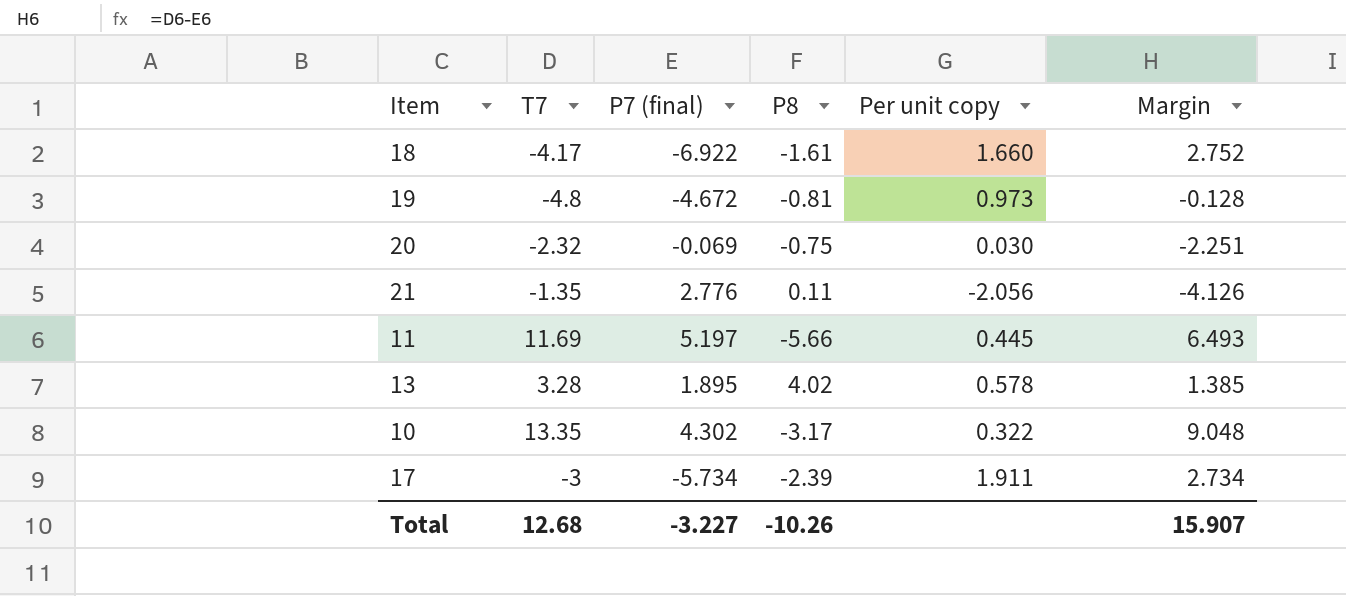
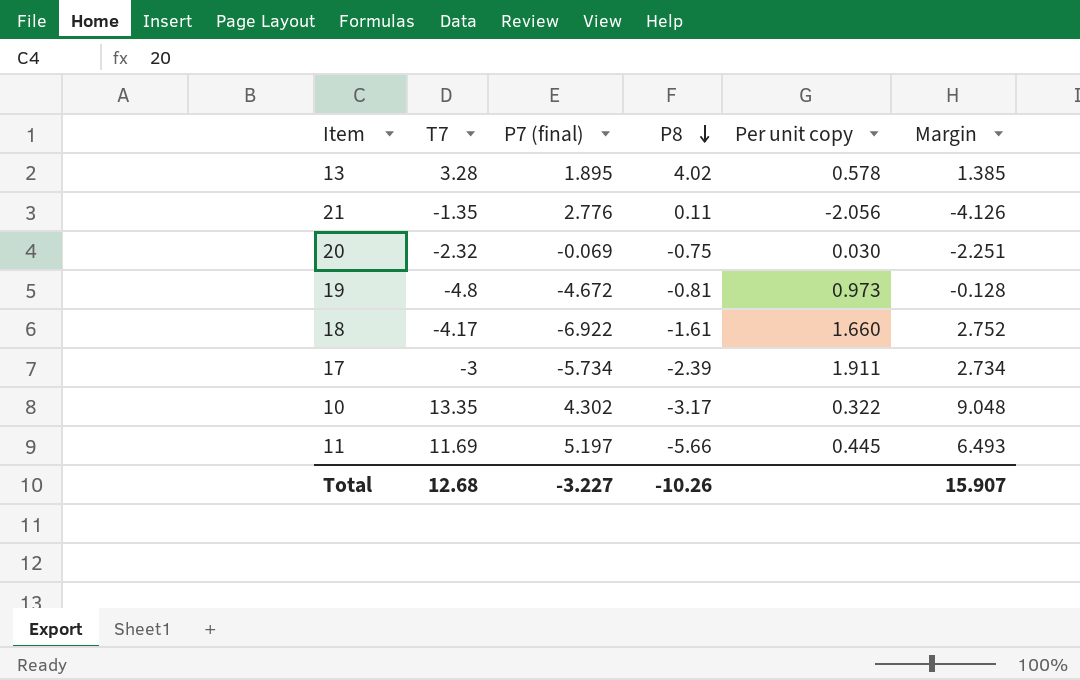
row order: none -> P8 descending

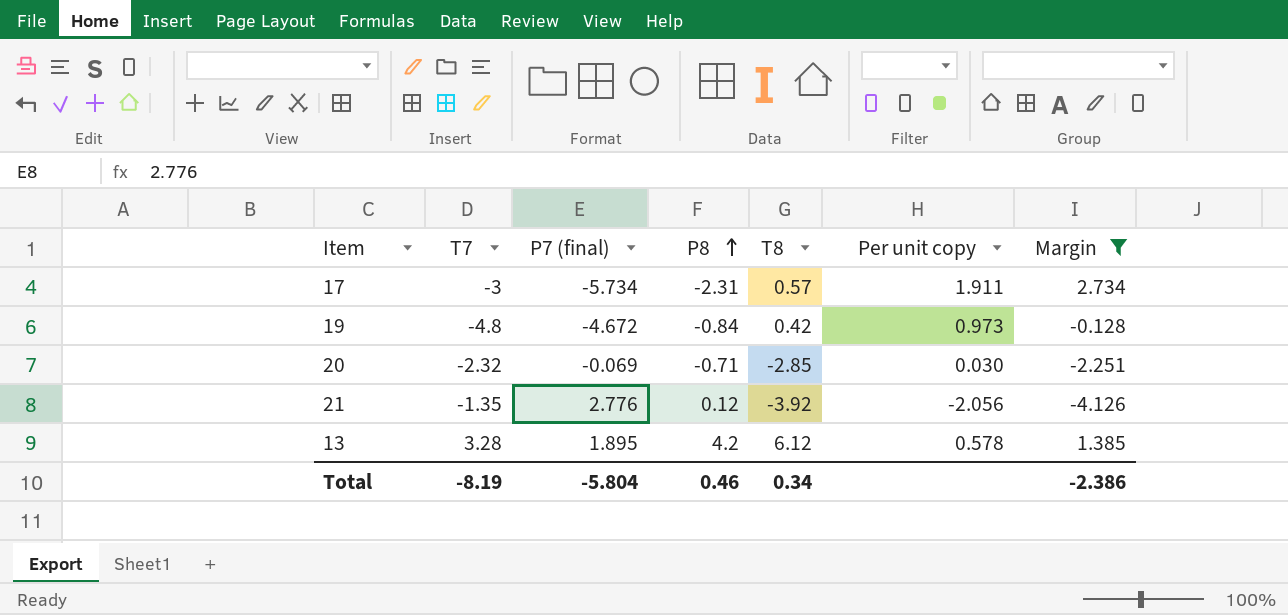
filter: none -> Margin <= 2.734
row order: P8 descending -> P8 ascending
column T8 | position: none -> 5
17 | P8: -2.39 -> -2.31
19 | P8: -0.81 -> -0.84
20 | P8: -0.75 -> -0.71
21 | P8: 0.11 -> 0.12
13 | P8: 4.02 -> 4.2
Total | T7: 12.68 -> -8.19
Total | P7 (final): -3.227 -> -5.804
Total | P8: -10.26 -> 0.46
Total | Margin: 15.907 -> -2.386

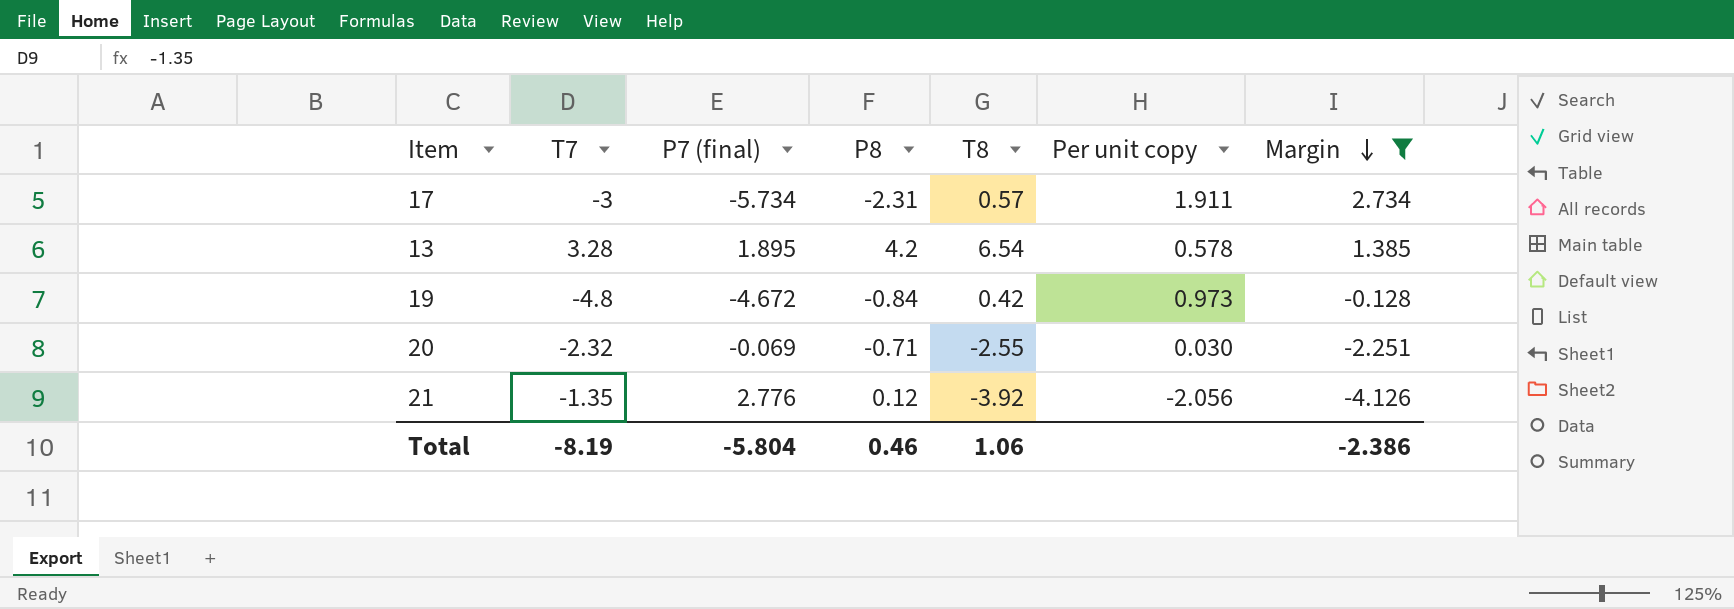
row order: P8 ascending -> Margin descending
13 | T8: 6.12 -> 6.54
20 | T8: -2.85 -> -2.55
Total | T8: 0.34 -> 1.06

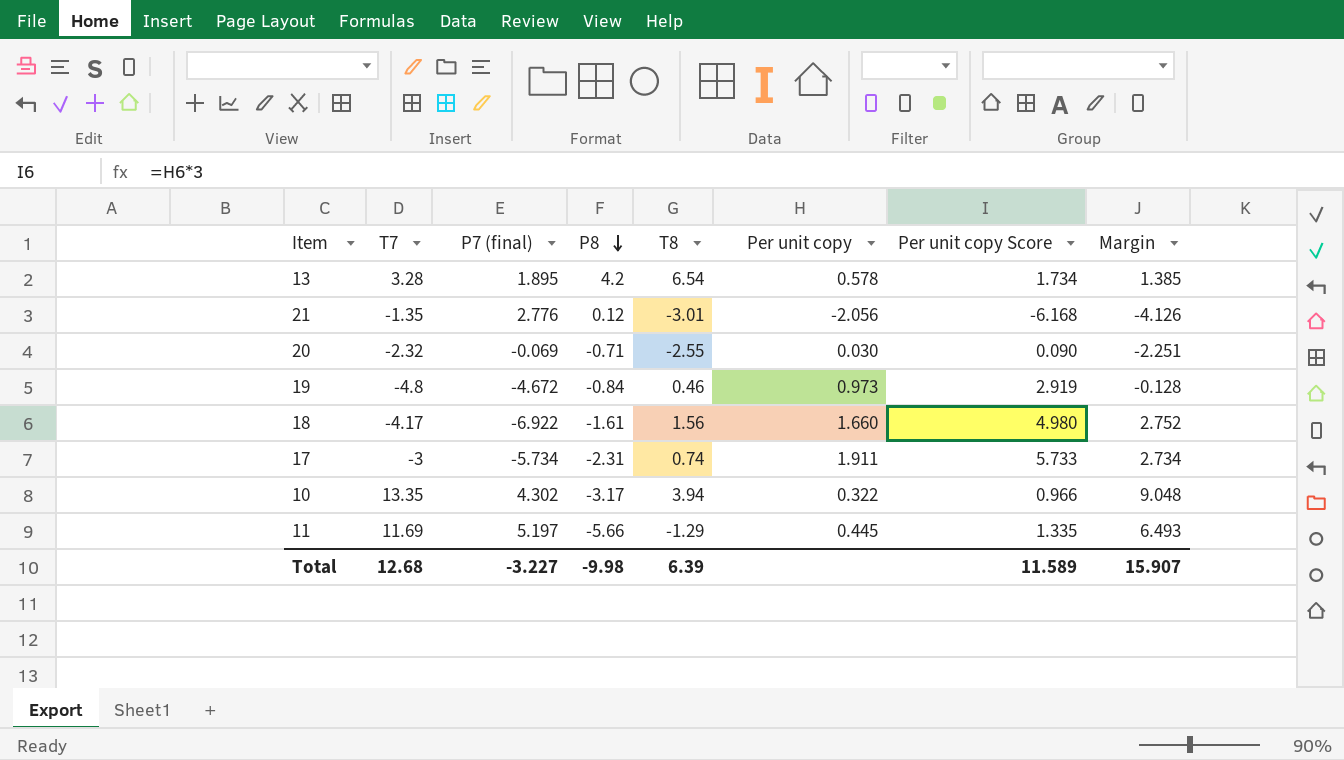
filter: Margin <= 2.734 -> none
row order: Margin descending -> P8 descending
column Per unit copy Score | formula: none -> [Per unit copy] * 3
21 | T8: -3.92 -> -3.01
19 | T8: 0.42 -> 0.46
17 | T8: 0.57 -> 0.74
Total | T7: -8.19 -> 12.68
Total | P7 (final): -5.804 -> -3.227
Total | P8: 0.46 -> -9.98
Total | T8: 1.06 -> 6.39
Total | Margin: -2.386 -> 15.907

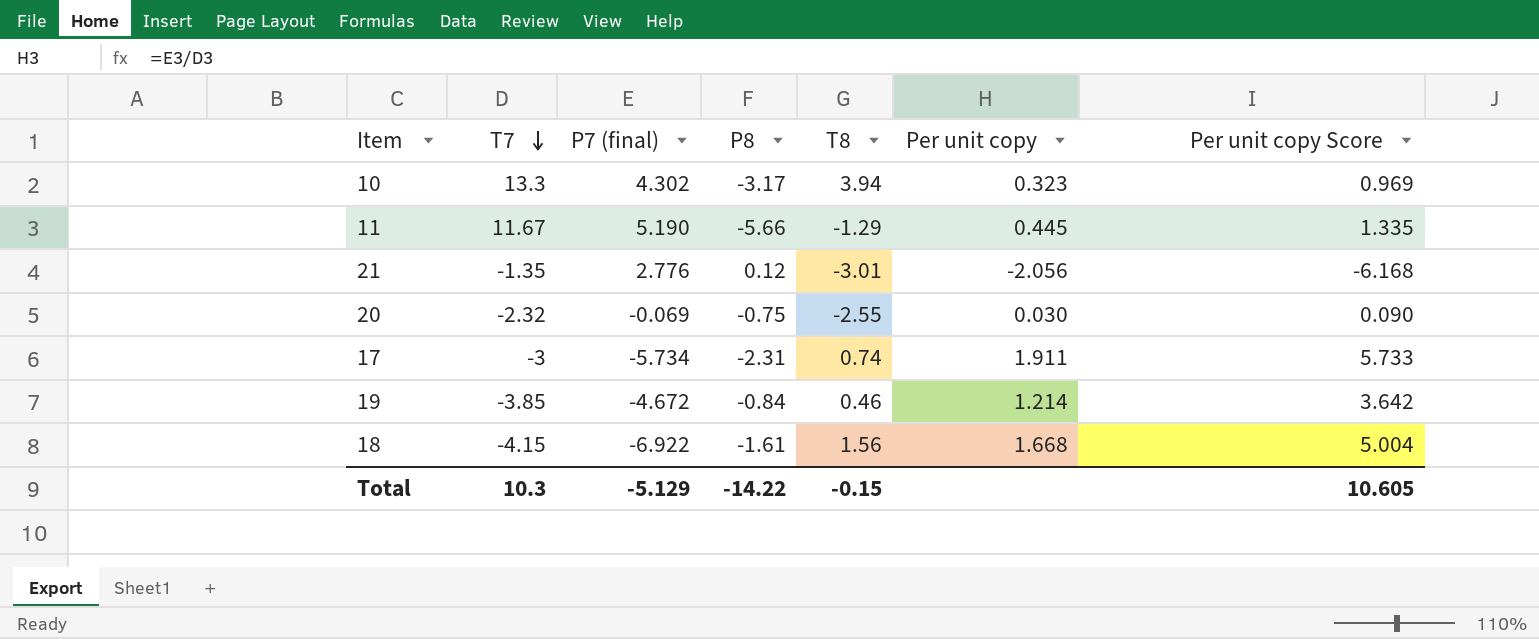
row order: P8 descending -> T7 descending
column Margin | formula: [T7] - [P7 (final)] -> none
row 13: 3.28 | 1.895 | 4.2 | 6.54 | 0.578 | 1.734 | 1.385 -> none
10 | T7: 13.35 -> 13.3
10 | Per unit copy: 0.322 -> 0.323
10 | Per unit copy Score: 0.966 -> 0.969
11 | T7: 11.69 -> 11.67
11 | P7 (final): 5.197 -> 5.190
20 | P8: -0.71 -> -0.75
19 | T7: -4.8 -> -3.85
19 | Per unit copy: 0.973 -> 1.214
19 | Per unit copy Score: 2.919 -> 3.642
18 | T7: -4.17 -> -4.15
18 | Per unit copy: 1.660 -> 1.668
18 | Per unit copy Score: 4.980 -> 5.004
Total | T7: 12.68 -> 10.3
Total | P7 (final): -3.227 -> -5.129
Total | P8: -9.98 -> -14.22
Total | T8: 6.39 -> -0.15
Total | Per unit copy Score: 11.589 -> 10.605

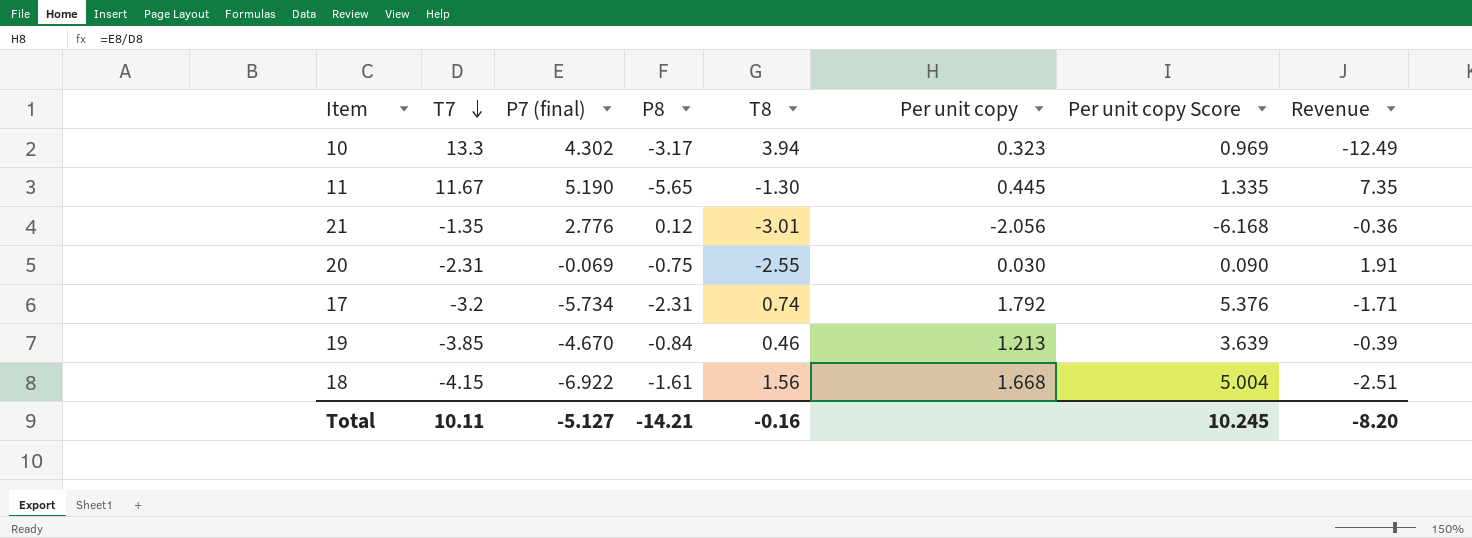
column Revenue | formula: none -> [P8] * [T8]
11 | P8: -5.66 -> -5.65
11 | T8: -1.29 -> -1.30
20 | T7: -2.32 -> -2.31
17 | T7: -3 -> -3.2
17 | Per unit copy: 1.911 -> 1.792
17 | Per unit copy Score: 5.733 -> 5.376
19 | P7 (final): -4.672 -> -4.670
19 | Per unit copy: 1.214 -> 1.213
19 | Per unit copy Score: 3.642 -> 3.639
Total | T7: 10.3 -> 10.11
Total | P7 (final): -5.129 -> -5.127
Total | P8: -14.22 -> -14.21
Total | T8: -0.15 -> -0.16
Total | Per unit copy Score: 10.605 -> 10.245

